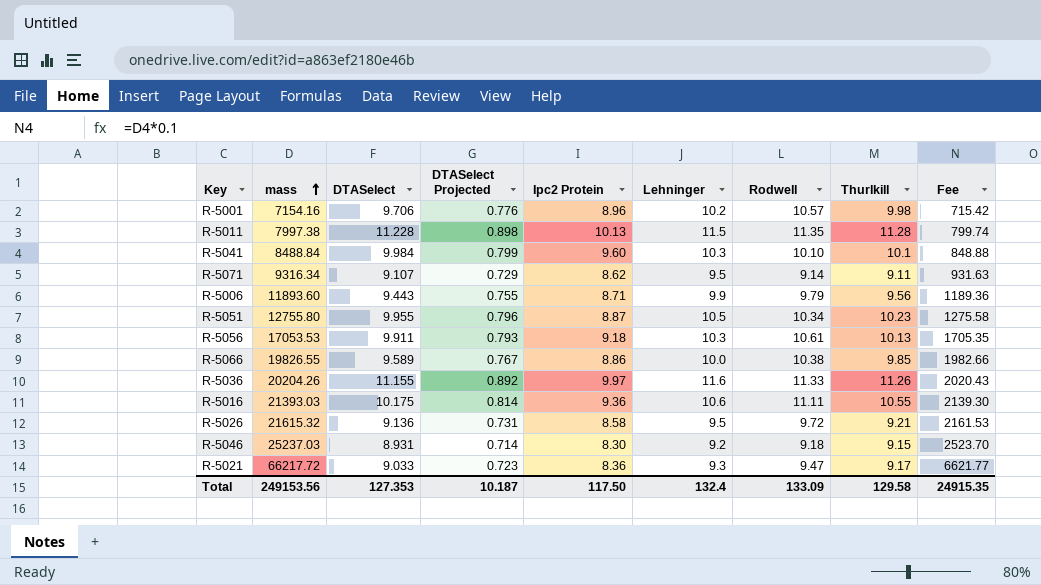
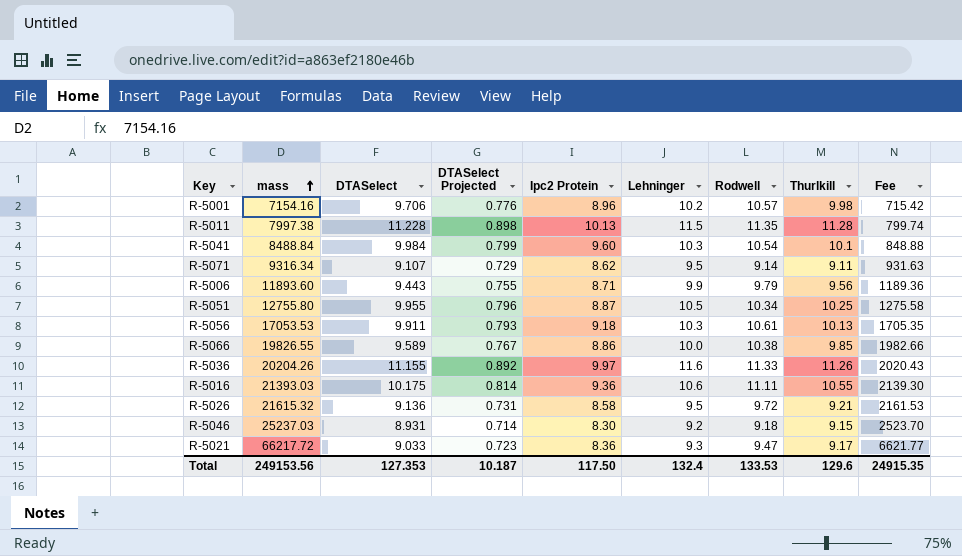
R-5041 | Rodwell: 10.10 -> 10.54
R-5051 | Thurlkill: 10.23 -> 10.25
Total | Rodwell: 133.09 -> 133.53
Total | Thurlkill: 129.58 -> 129.6

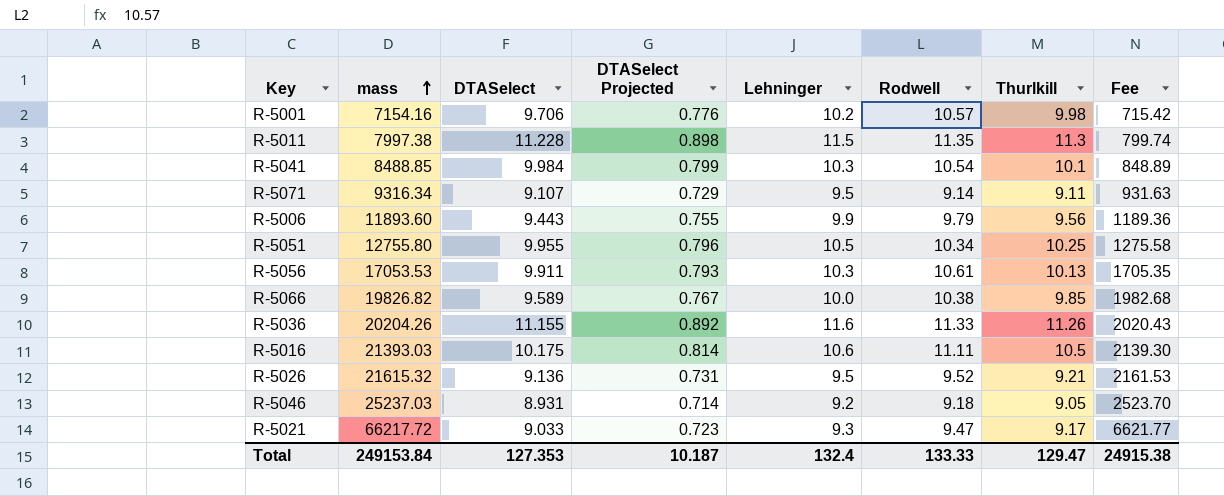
column Ipc2 Protein | position: 5 -> none
R-5011 | Thurlkill: 11.28 -> 11.3
R-5041 | mass: 8488.84 -> 8488.85
R-5041 | Fee: 848.88 -> 848.89
R-5066 | mass: 19826.55 -> 19826.82
R-5066 | Fee: 1982.66 -> 1982.68
R-5016 | Thurlkill: 10.55 -> 10.5
R-5026 | Rodwell: 9.72 -> 9.52
R-5046 | Thurlkill: 9.15 -> 9.05
Total | mass: 249153.56 -> 249153.84
Total | Rodwell: 133.53 -> 133.33
Total | Thurlkill: 129.6 -> 129.47
Total | Fee: 24915.35 -> 24915.38

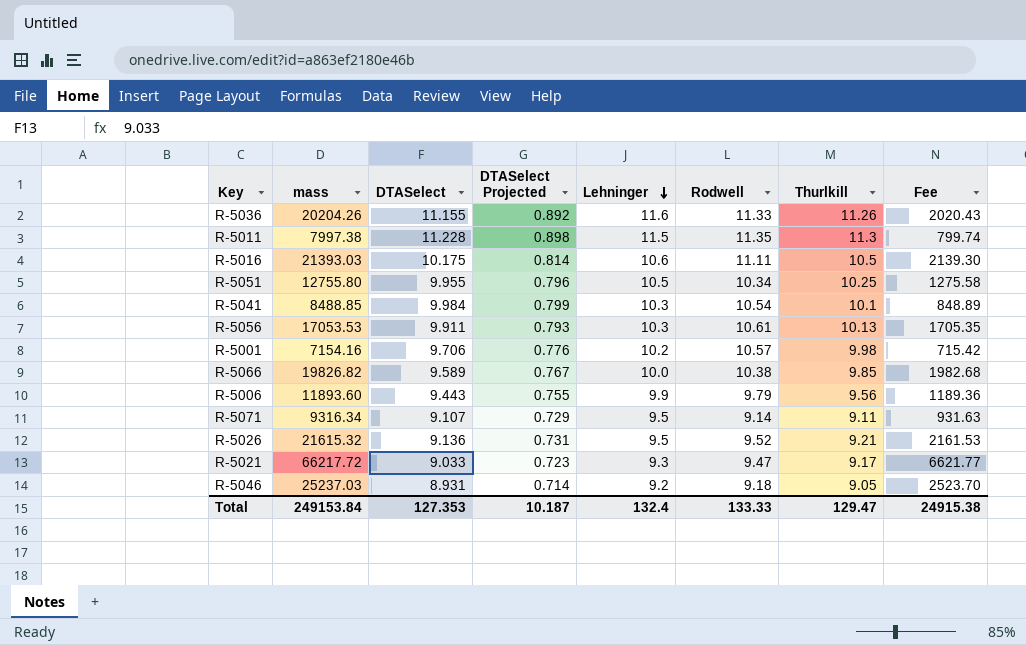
row order: mass ascending -> Lehninger descending

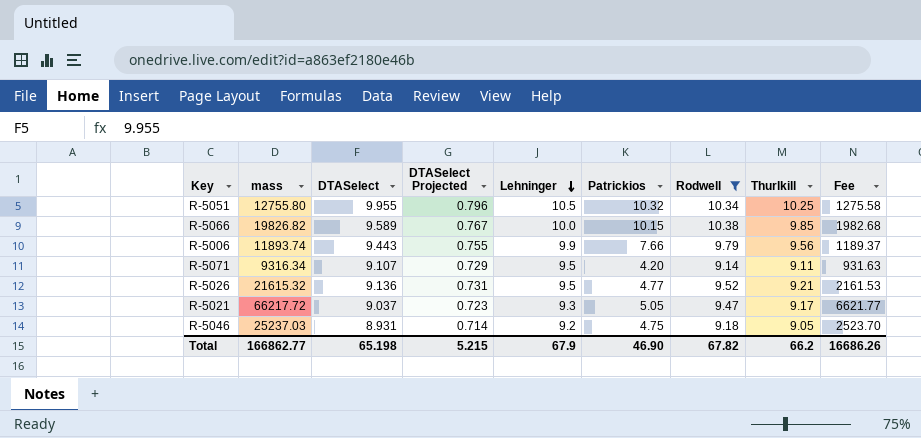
filter: none -> Rodwell <= 10.38
column Patrickios | position: none -> 6
R-5006 | mass: 11893.60 -> 11893.74
R-5006 | Fee: 1189.36 -> 1189.37
R-5021 | DTASelect: 9.033 -> 9.037
Total | mass: 249153.84 -> 166862.77
Total | DTASelect: 127.353 -> 65.198
Total | DTASelect Projected: 10.187 -> 5.215
Total | Lehninger: 132.4 -> 67.9
Total | Rodwell: 133.33 -> 67.82
Total | Thurlkill: 129.47 -> 66.2
Total | Fee: 24915.38 -> 16686.26

